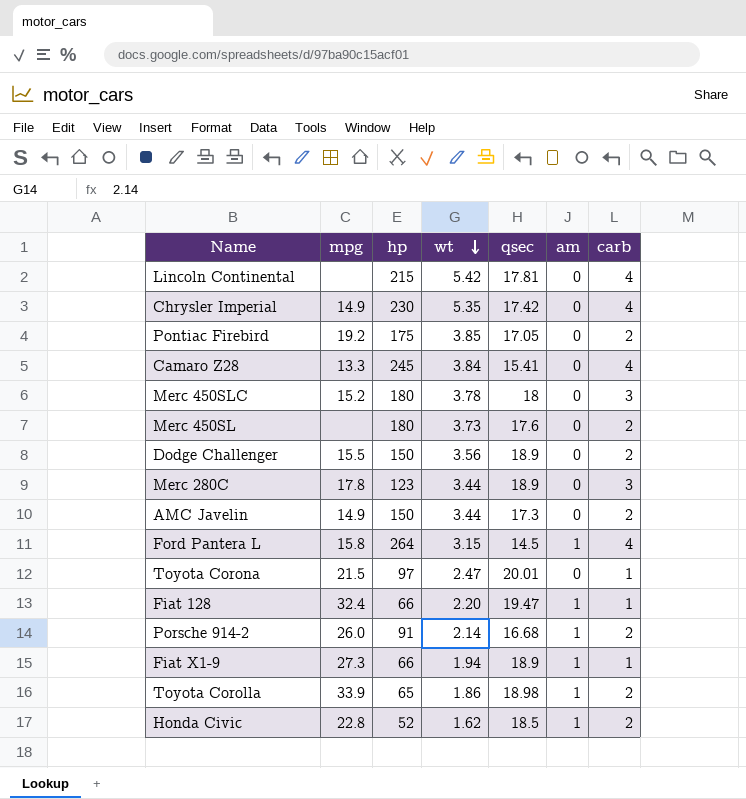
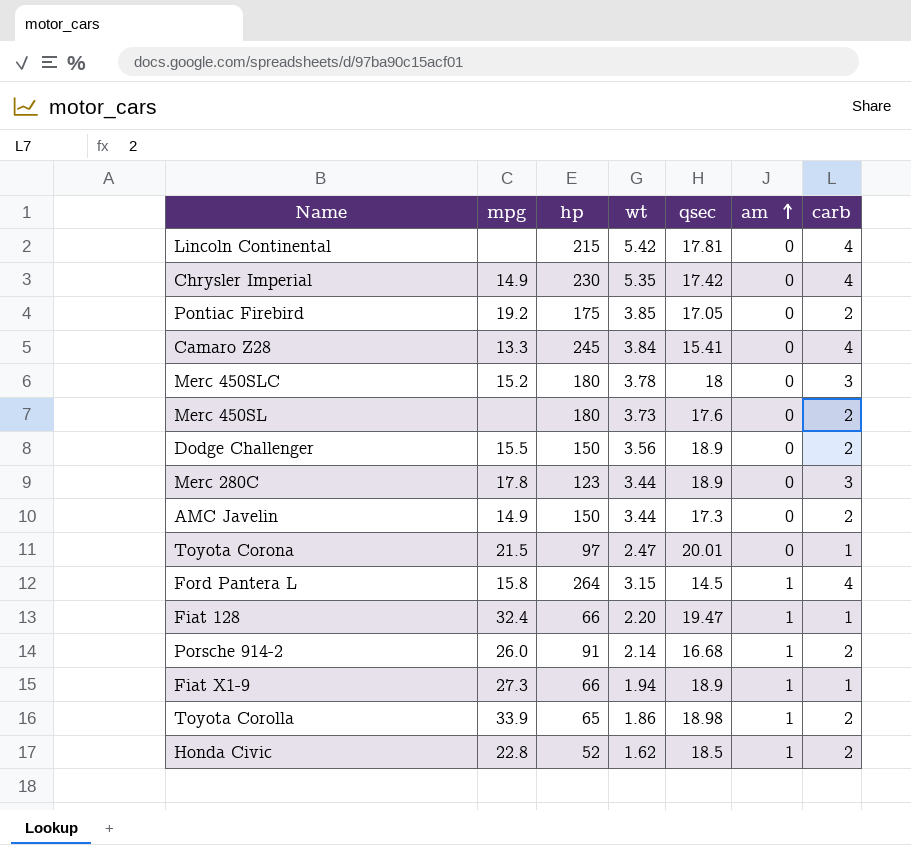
row order: wt descending -> am ascending

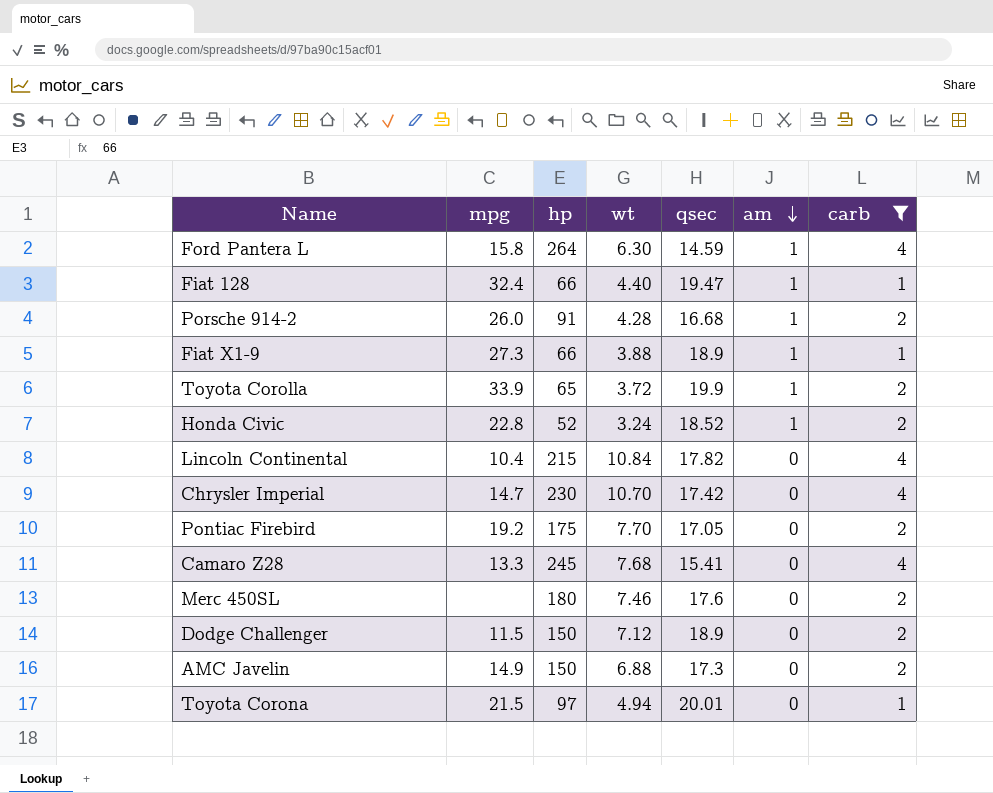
filter: none -> carb != 3
row order: am ascending -> am descending
Ford Pantera L | wt: 3.15 -> 6.30
Ford Pantera L | qsec: 14.5 -> 14.59
Fiat 128 | wt: 2.20 -> 4.40
Porsche 914-2 | wt: 2.14 -> 4.28
Fiat X1-9 | wt: 1.94 -> 3.88
Toyota Corolla | wt: 1.86 -> 3.72
Toyota Corolla | qsec: 18.98 -> 19.9
Honda Civic | wt: 1.62 -> 3.24
Honda Civic | qsec: 18.5 -> 18.52
Lincoln Continental | mpg: none -> 10.4
Lincoln Continental | wt: 5.42 -> 10.84
Lincoln Continental | qsec: 17.81 -> 17.82
Chrysler Imperial | mpg: 14.9 -> 14.7
Chrysler Imperial | wt: 5.35 -> 10.70
Pontiac Firebird | wt: 3.85 -> 7.70
Camaro Z28 | wt: 3.84 -> 7.68
Merc 450SL | wt: 3.73 -> 7.46
Dodge Challenger | mpg: 15.5 -> 11.5
Dodge Challenger | wt: 3.56 -> 7.12
AMC Javelin | wt: 3.44 -> 6.88
Toyota Corona | wt: 2.47 -> 4.94

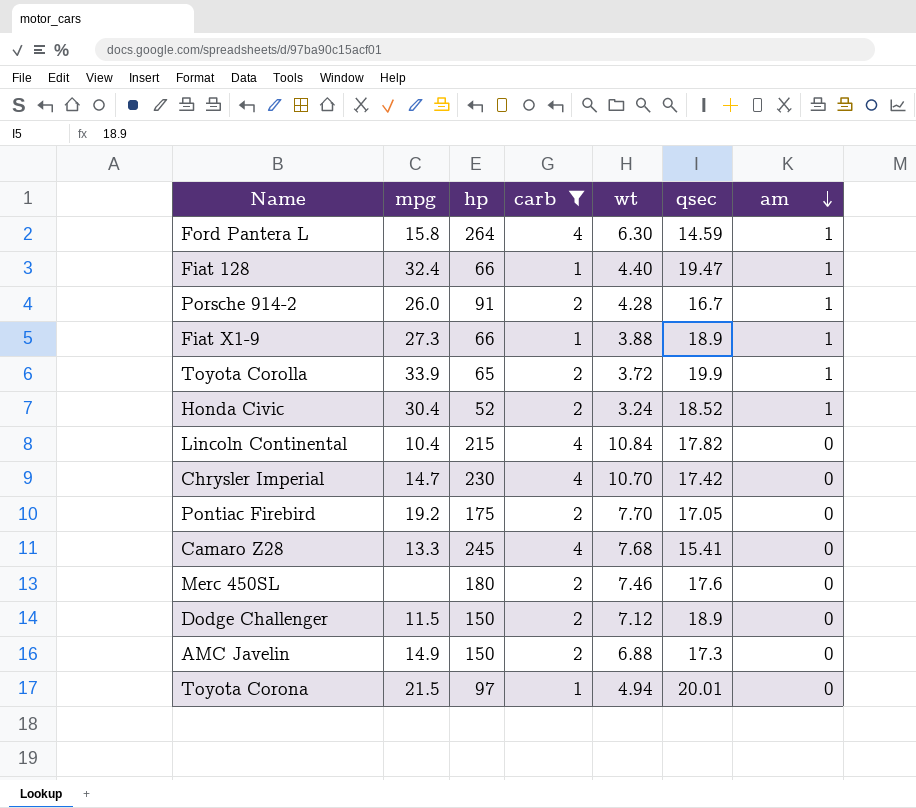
column carb | position: 7 -> 4
Porsche 914-2 | qsec: 16.68 -> 16.7
Honda Civic | mpg: 22.8 -> 30.4

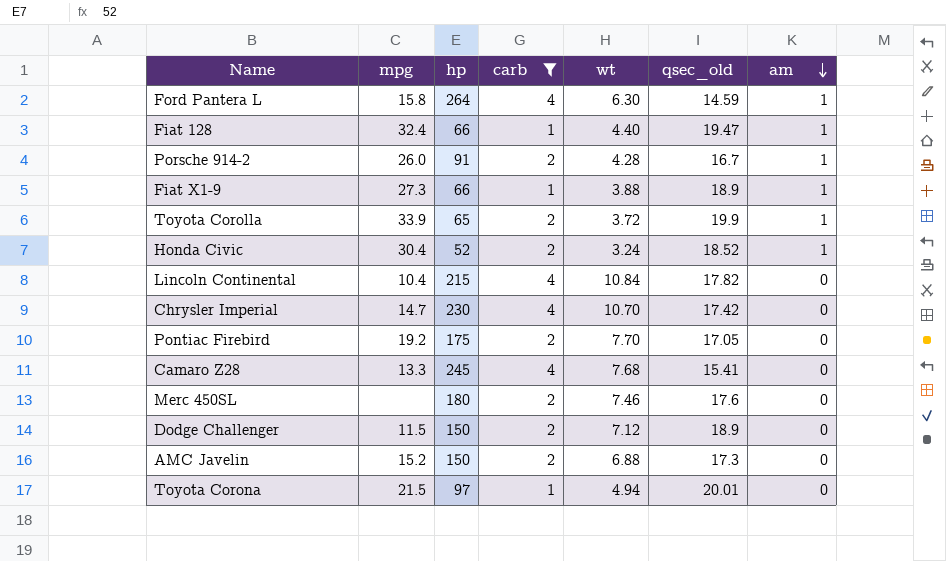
column name: qsec -> qsec_old
AMC Javelin | mpg: 14.9 -> 15.2

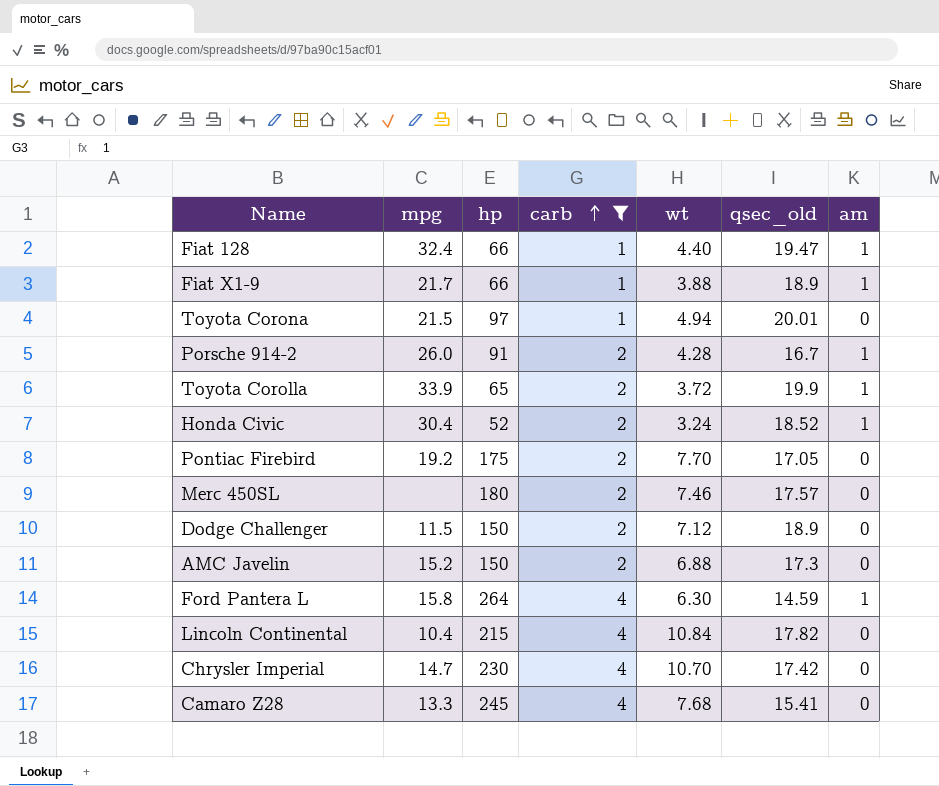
row order: am descending -> carb ascending
Fiat X1-9 | mpg: 27.3 -> 21.7
Merc 450SL | qsec_old: 17.6 -> 17.57

